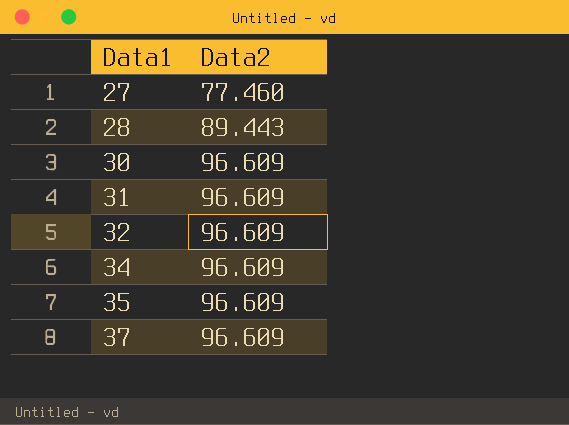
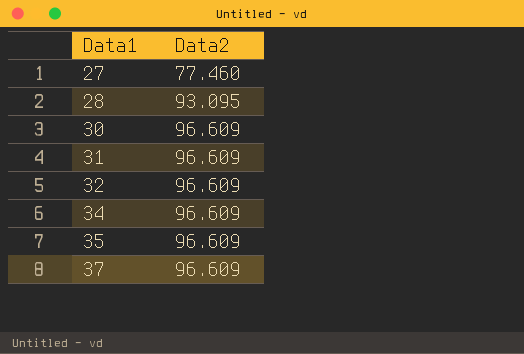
28 | Data2: 89.443 -> 93.095

